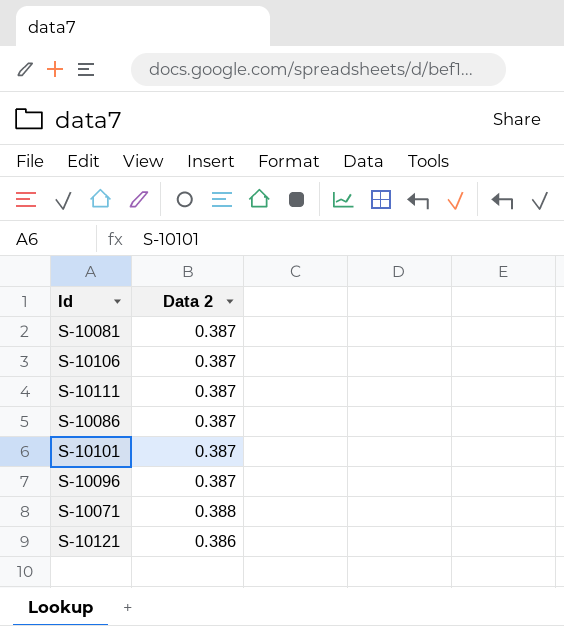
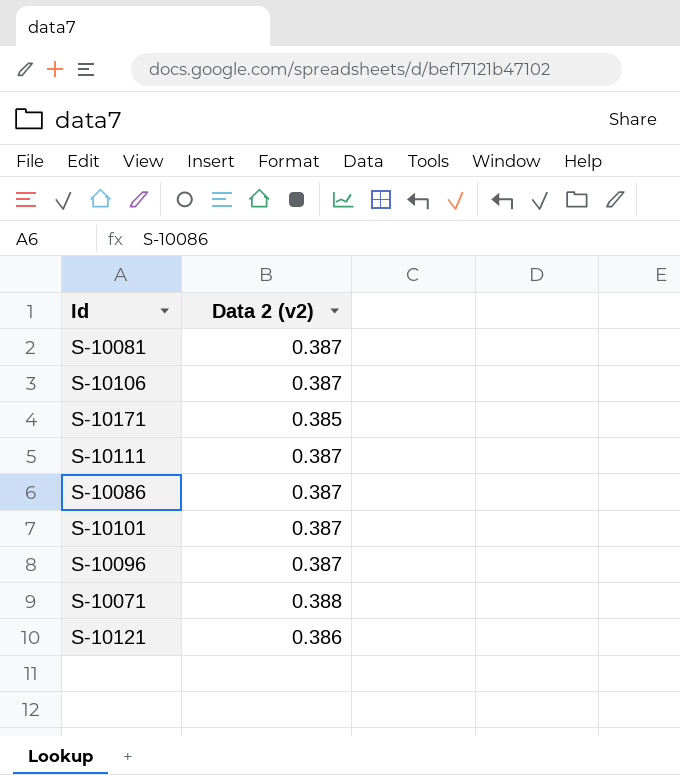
column name: Data 2 -> Data 2 (v2)
row S-10171: none -> 0.385

